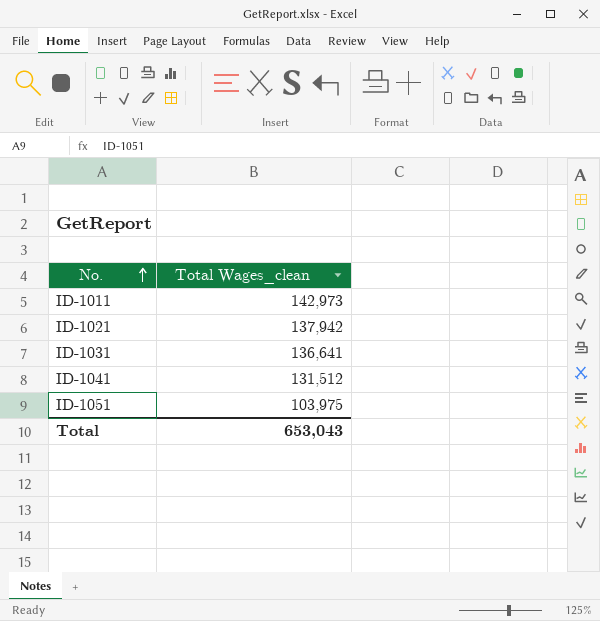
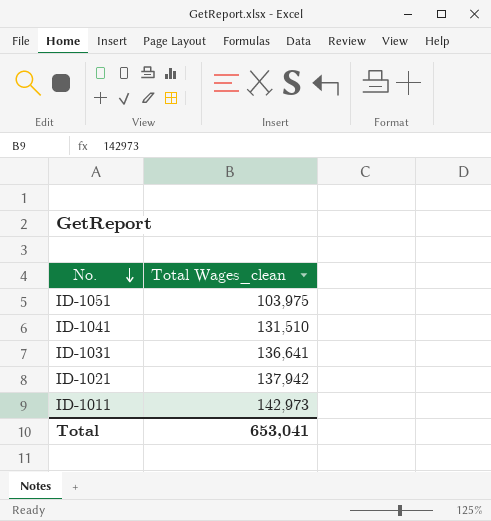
row order: No. ascending -> No. descending
ID-1041 | Total Wages_clean: 131,512 -> 131,510
Total | Total Wages_clean: 653,043 -> 653,041

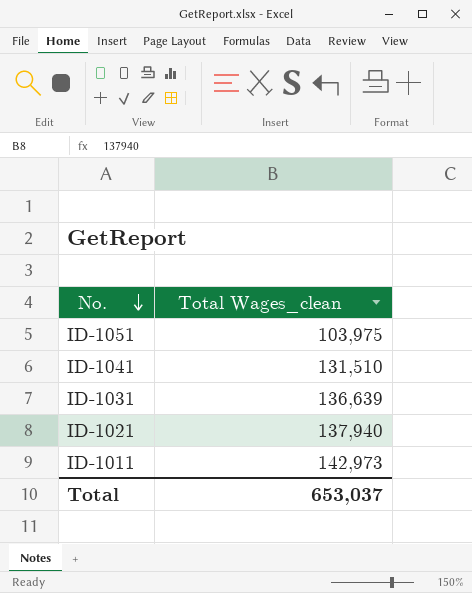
ID-1031 | Total Wages_clean: 136,641 -> 136,639
ID-1021 | Total Wages_clean: 137,942 -> 137,940
Total | Total Wages_clean: 653,041 -> 653,037

